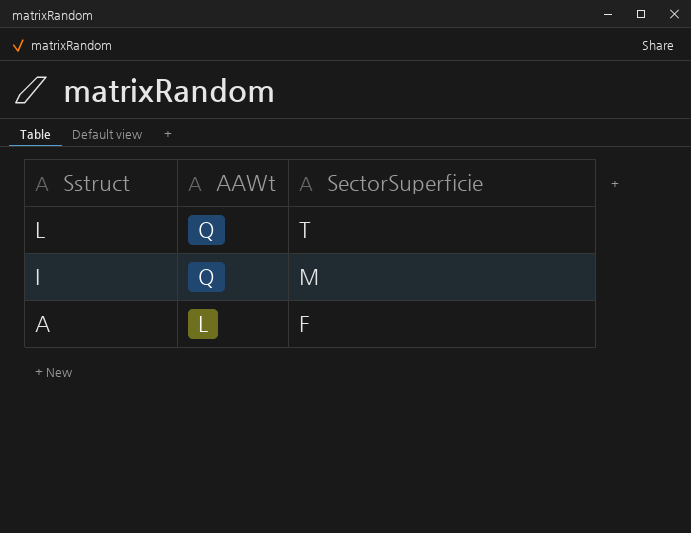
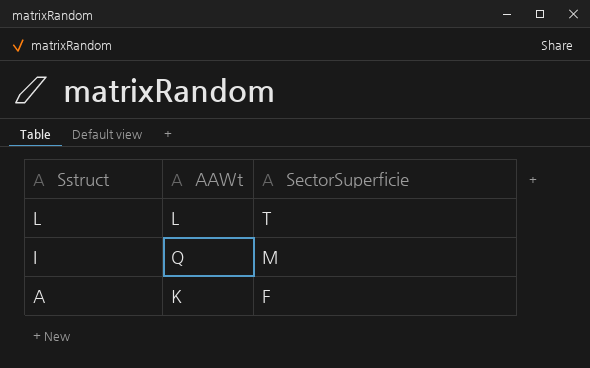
L | AAWt: Q -> L
A | AAWt: L -> K

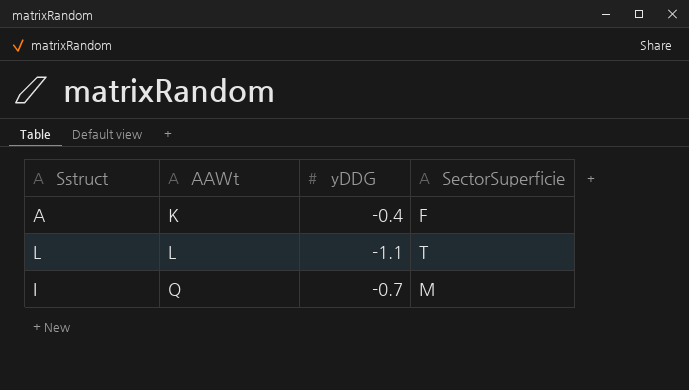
row order: Sstruct descending -> AAWt ascending
column yDDG | position: none -> 3

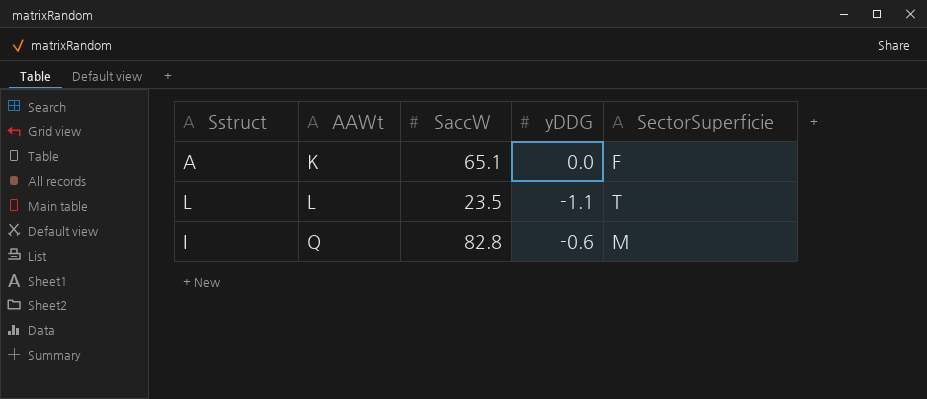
column SaccW | position: none -> 3
A | yDDG: -0.4 -> 0.0
I | yDDG: -0.7 -> -0.6

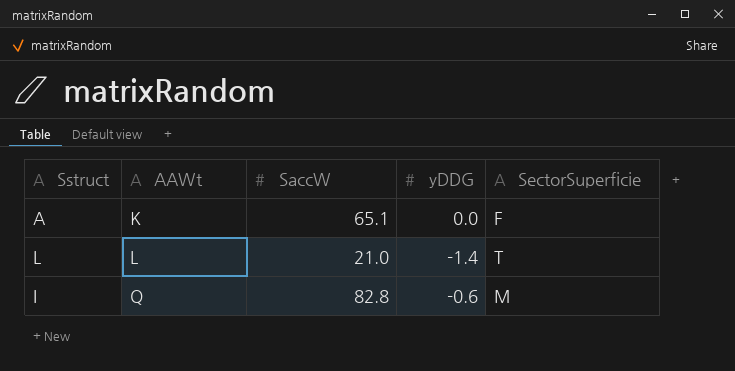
L | SaccW: 23.5 -> 21.0
L | yDDG: -1.1 -> -1.4

